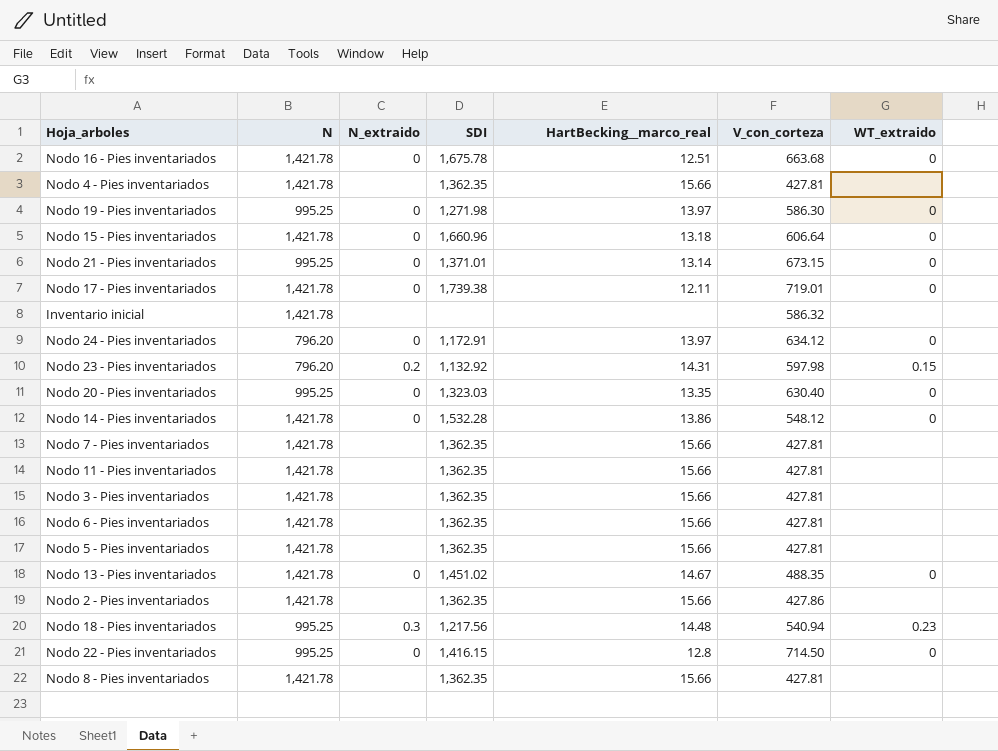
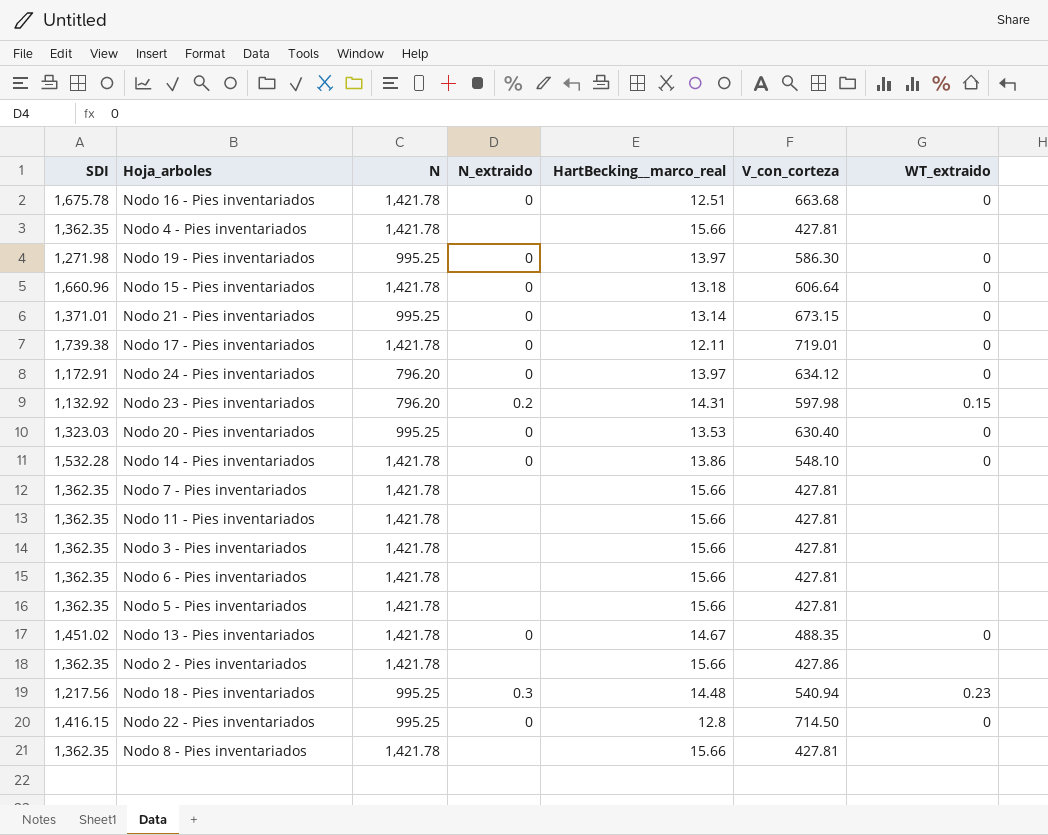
column SDI | position: 4 -> 1
row Inventario inicial: 1,421.78 | none | none | none | 586.32 | none -> none
Nodo 20 - Pies inventariados | HartBecking__marco_real: 13.35 -> 13.53
Nodo 14 - Pies inventariados | V_con_corteza: 548.12 -> 548.10

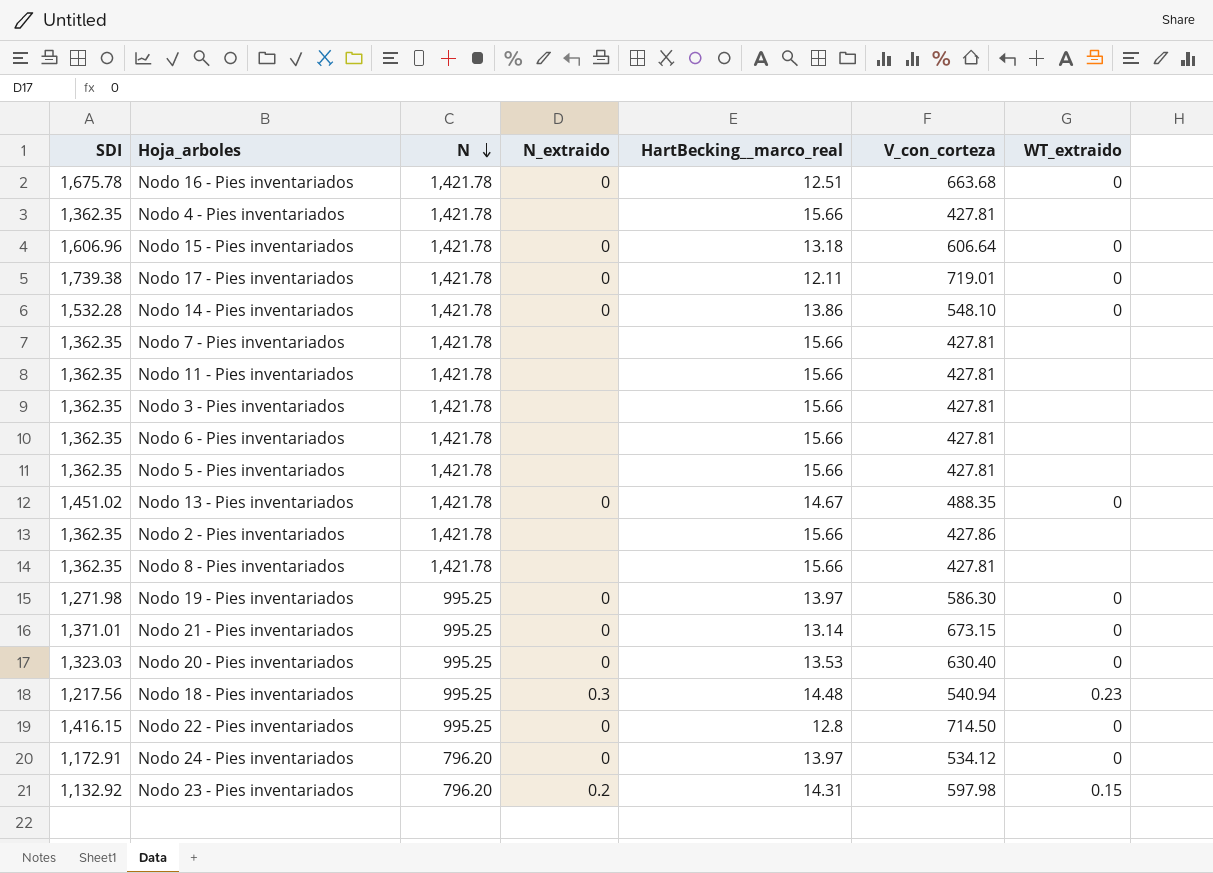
row order: none -> N descending
Nodo 15 - Pies inventariados | SDI: 1,660.96 -> 1,606.96
Nodo 24 - Pies inventariados | V_con_corteza: 634.12 -> 534.12

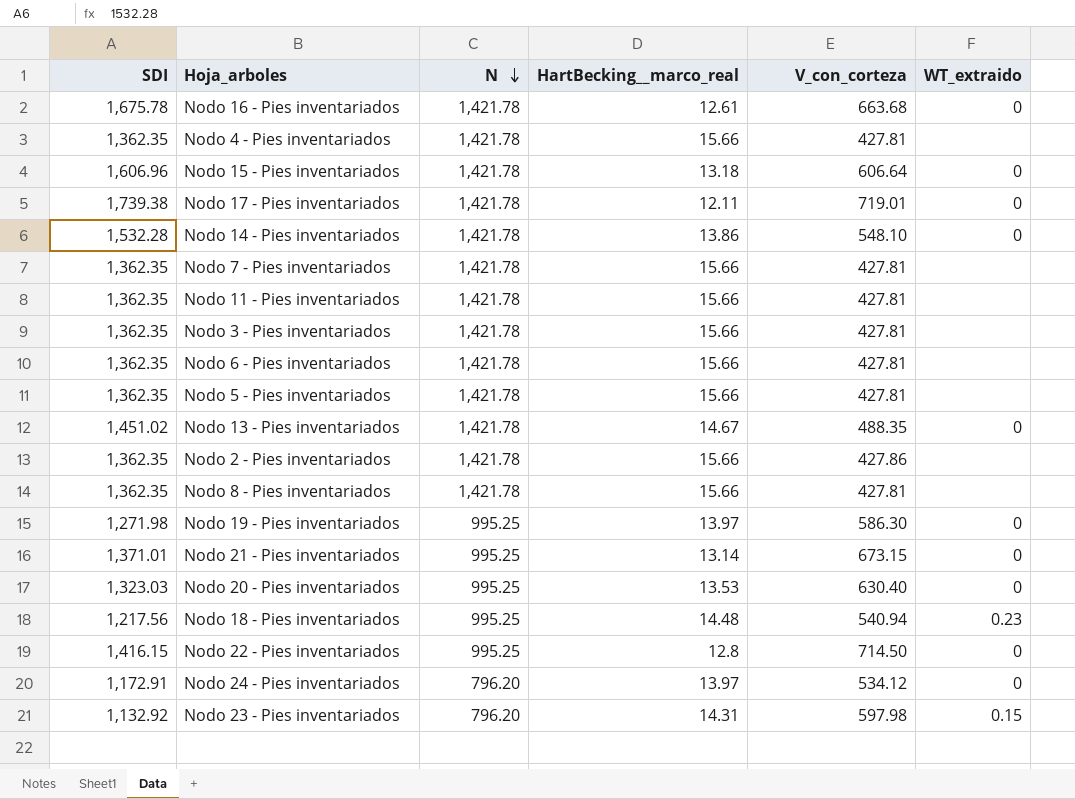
column N_extraido | position: 4 -> none
Nodo 16 - Pies inventariados | HartBecking__marco_real: 12.51 -> 12.61

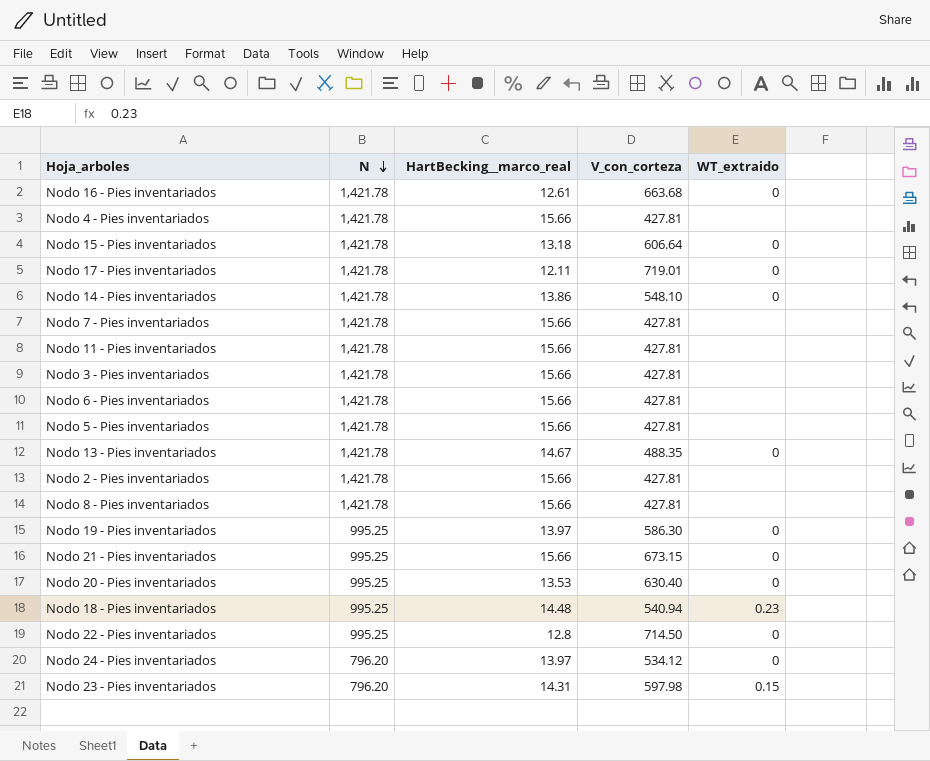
column SDI | position: 1 -> none
Nodo 2 - Pies inventariados | V_con_corteza: 427.86 -> 427.81
Nodo 21 - Pies inventariados | HartBecking__marco_real: 13.14 -> 15.66

